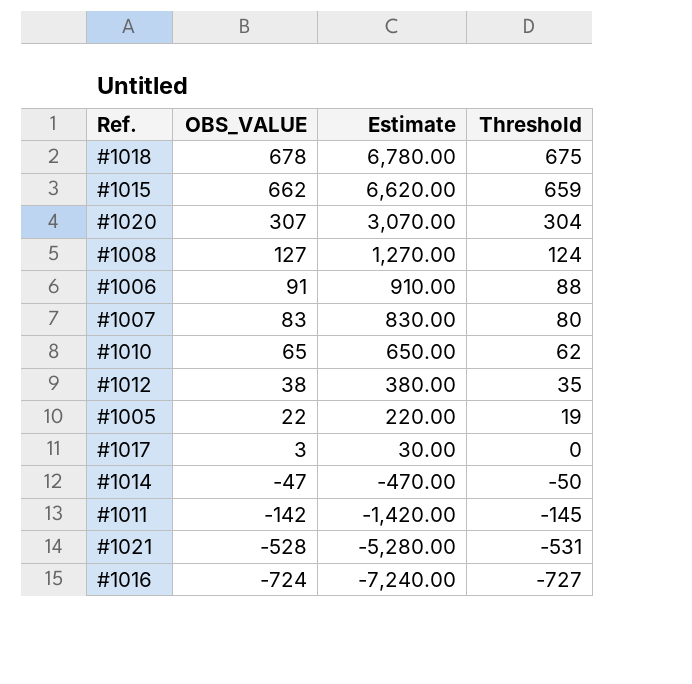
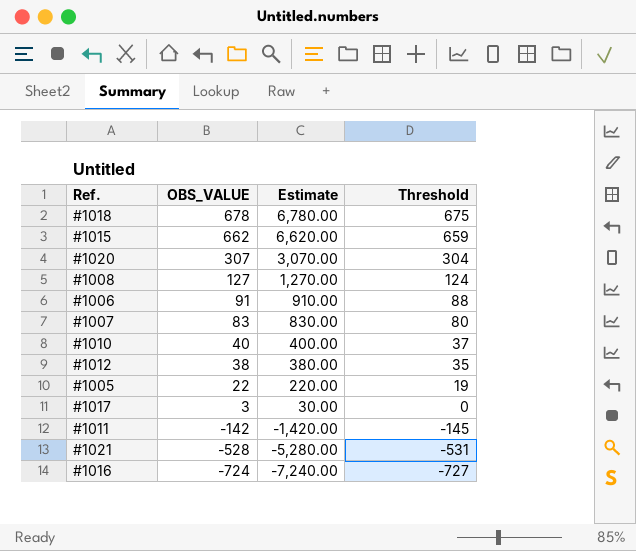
row #1014: -47 | -470.00 | -50 -> none
#1010 | OBS_VALUE: 65 -> 40
#1010 | Estimate: 650.00 -> 400.00
#1010 | Threshold: 62 -> 37

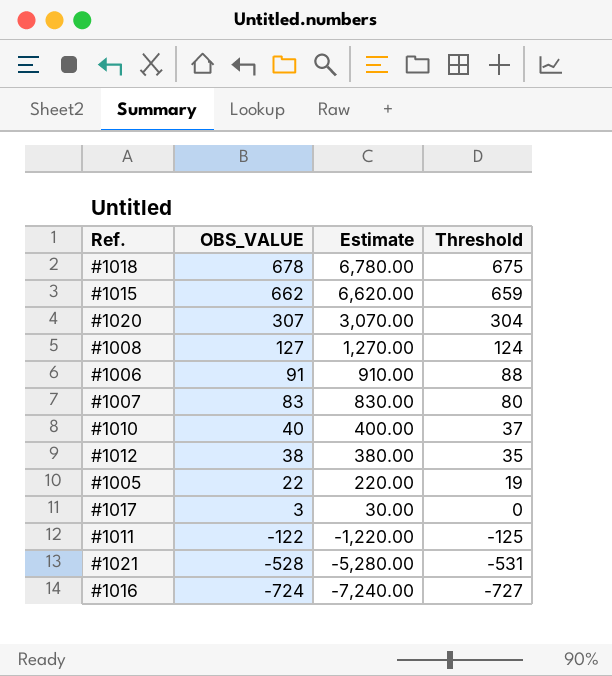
#1011 | OBS_VALUE: -142 -> -122
#1011 | Estimate: -1,420.00 -> -1,220.00
#1011 | Threshold: -145 -> -125

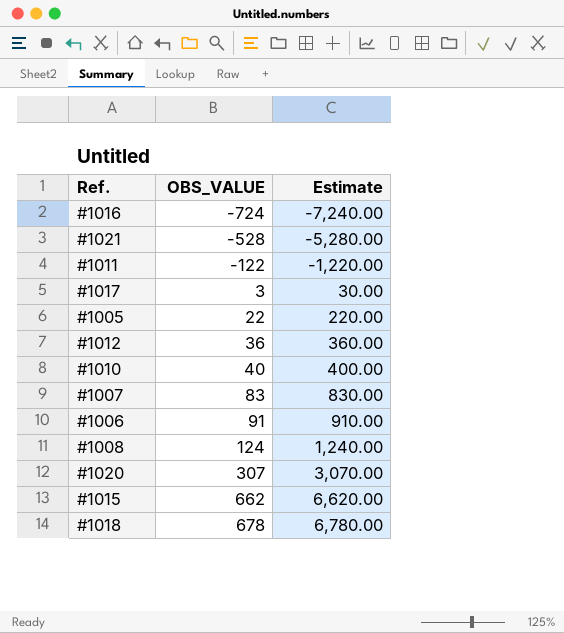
row order: OBS_VALUE descending -> OBS_VALUE ascending
column Threshold | formula: [OBS_VALUE] - 3 -> none
#1012 | OBS_VALUE: 38 -> 36
#1012 | Estimate: 380.00 -> 360.00
#1008 | OBS_VALUE: 127 -> 124
#1008 | Estimate: 1,270.00 -> 1,240.00

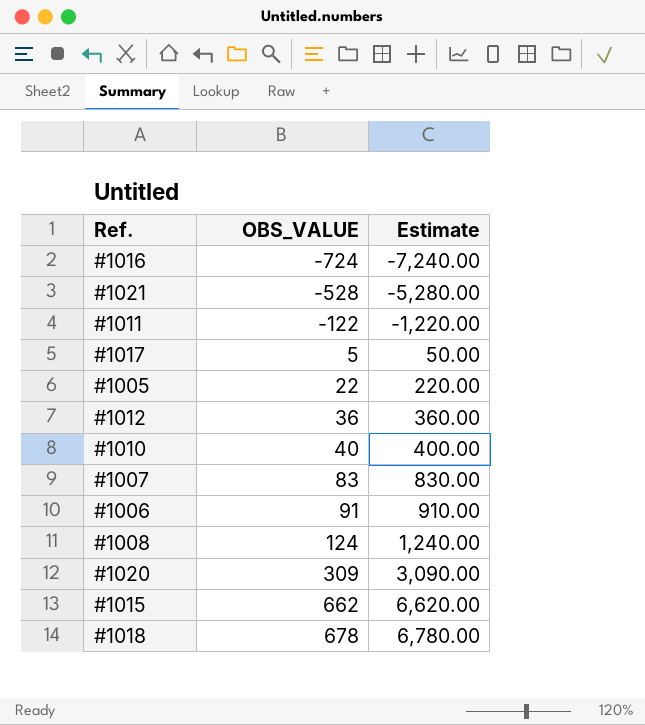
#1017 | OBS_VALUE: 3 -> 5
#1017 | Estimate: 30.00 -> 50.00
#1020 | OBS_VALUE: 307 -> 309
#1020 | Estimate: 3,070.00 -> 3,090.00

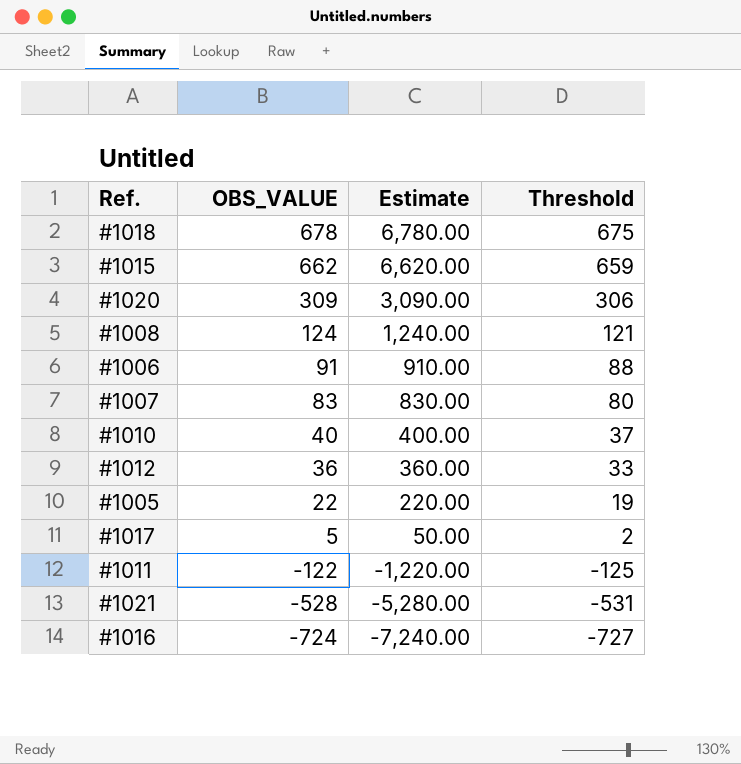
row order: OBS_VALUE ascending -> OBS_VALUE descending
column Threshold | formula: none -> [OBS_VALUE] - 3

